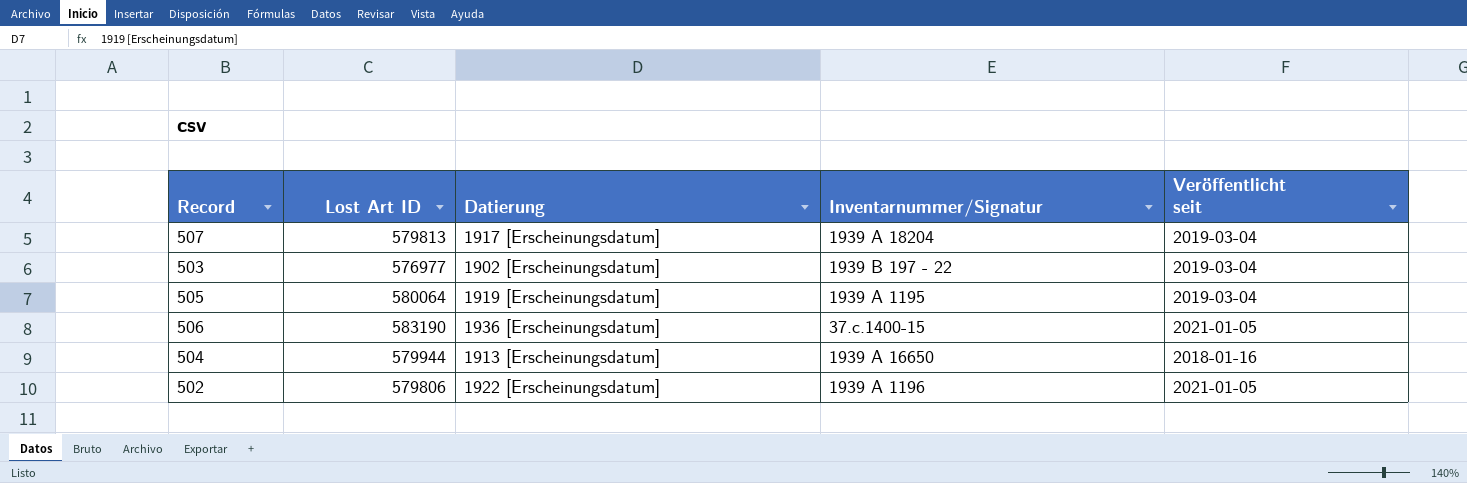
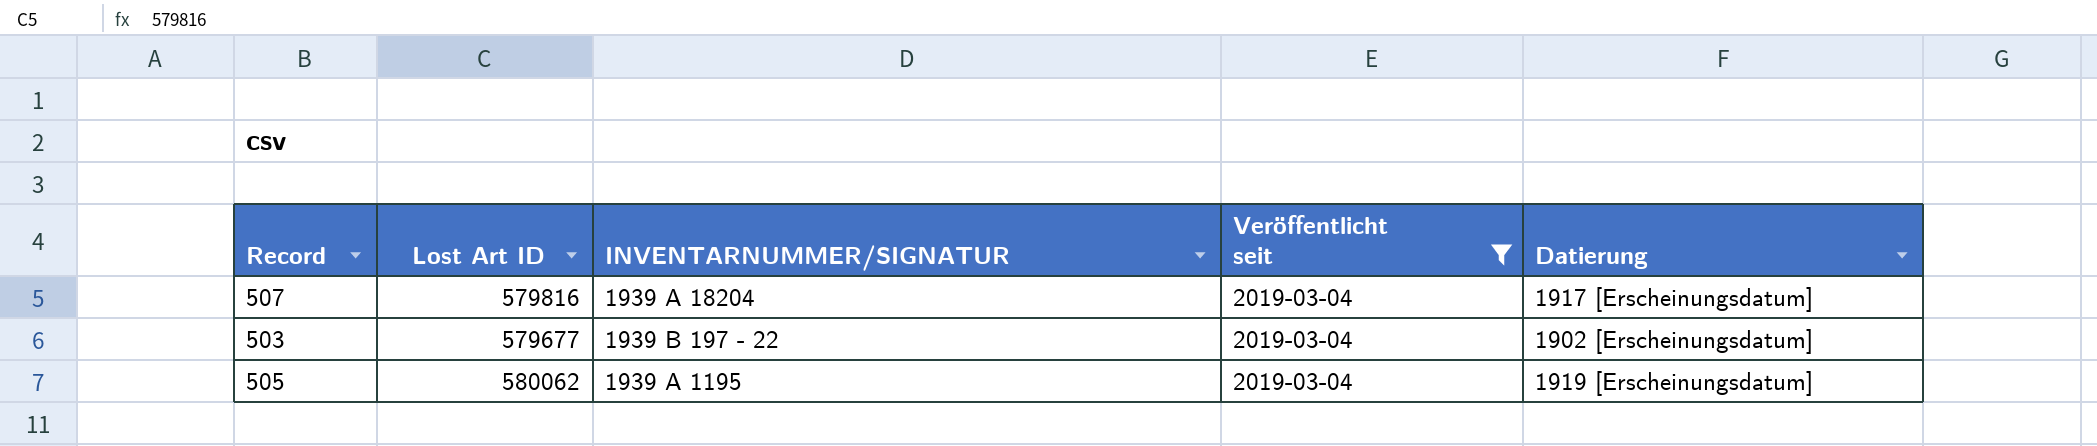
filter: none -> Veröffentlicht seit = 2019-03-04
column name: Inventarnummer/Signatur -> INVENTARNUMMER/SIGNATUR
column Datierung | position: 3 -> 5
507 | Lost Art ID: 579813 -> 579816
503 | Lost Art ID: 576977 -> 579677
505 | Lost Art ID: 580064 -> 580062

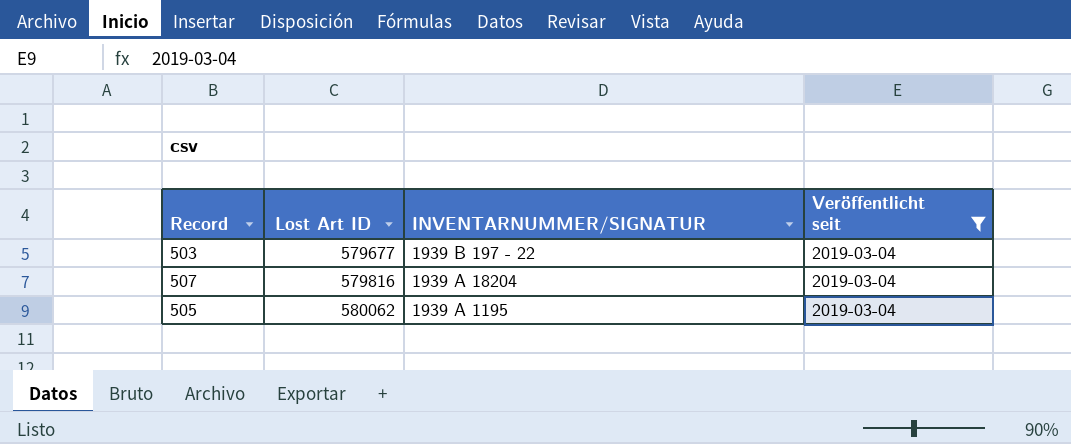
row order: none -> Lost Art ID ascending
column Datierung | position: 5 -> none

